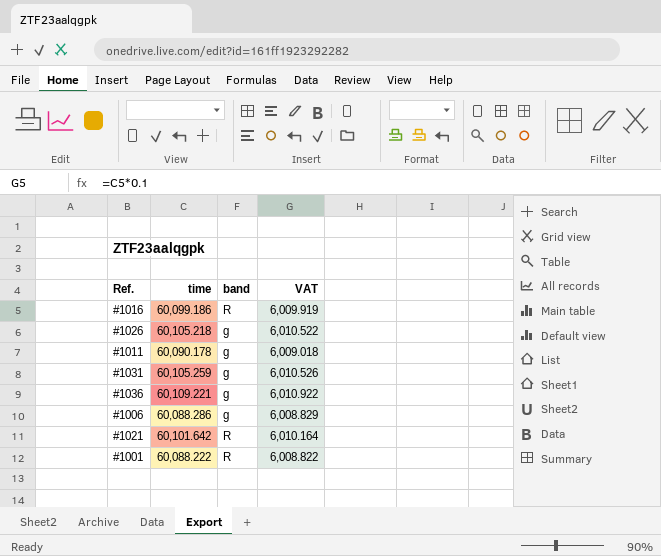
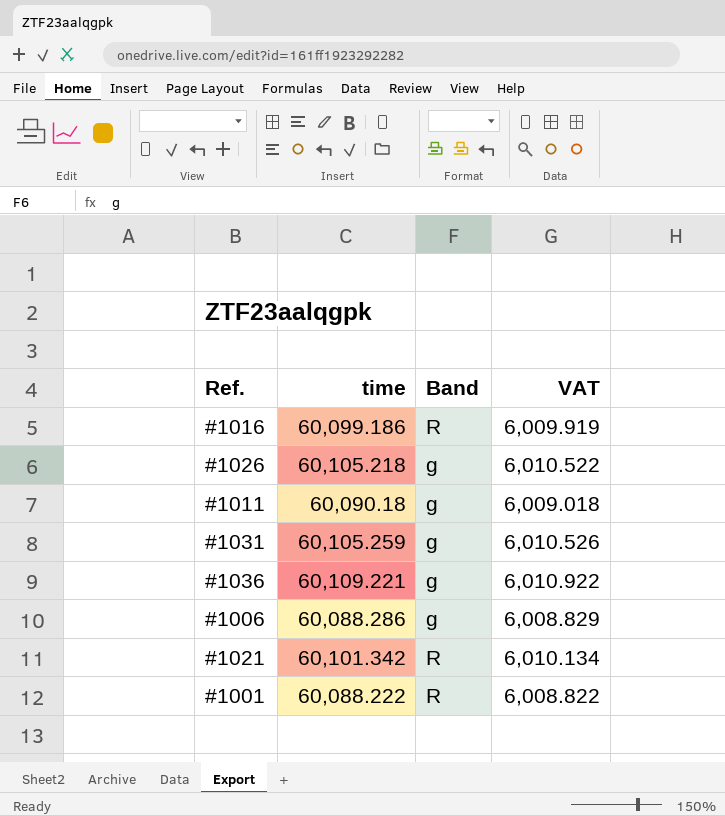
column name: band -> Band
#1011 | time: 60,090.178 -> 60,090.18
#1021 | time: 60,101.642 -> 60,101.342
#1021 | VAT: 6,010.164 -> 6,010.134

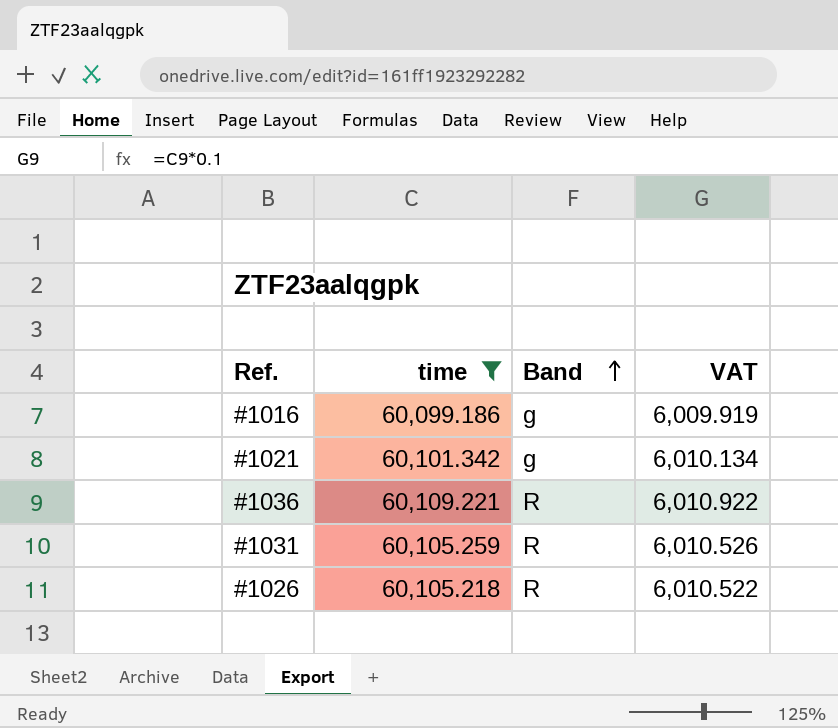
filter: none -> time >= 60,099.186
row order: none -> Band ascending
#1016 | Band: R -> g
#1021 | Band: R -> g
#1036 | Band: g -> R
#1031 | Band: g -> R
#1026 | Band: g -> R

